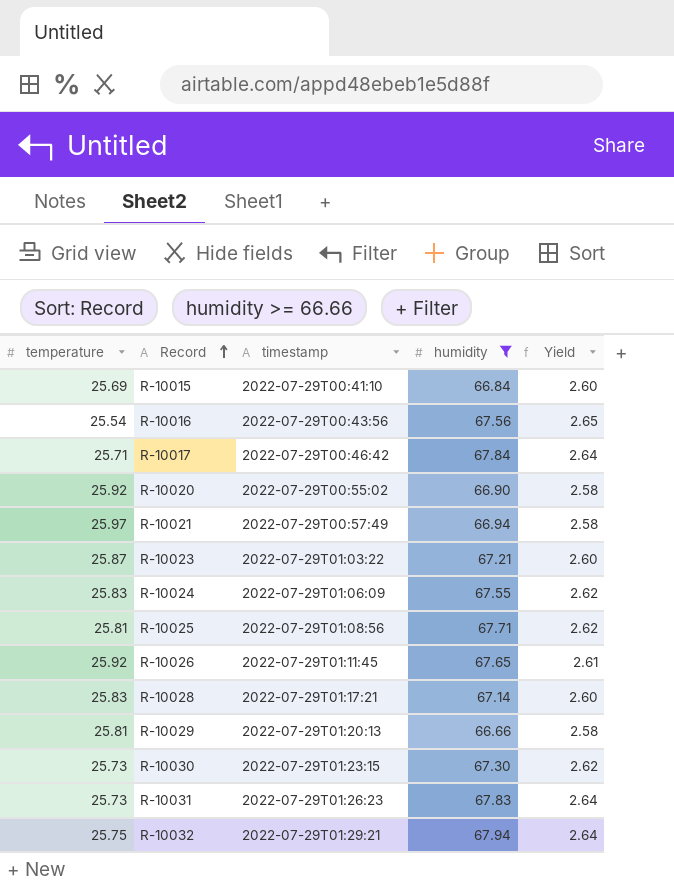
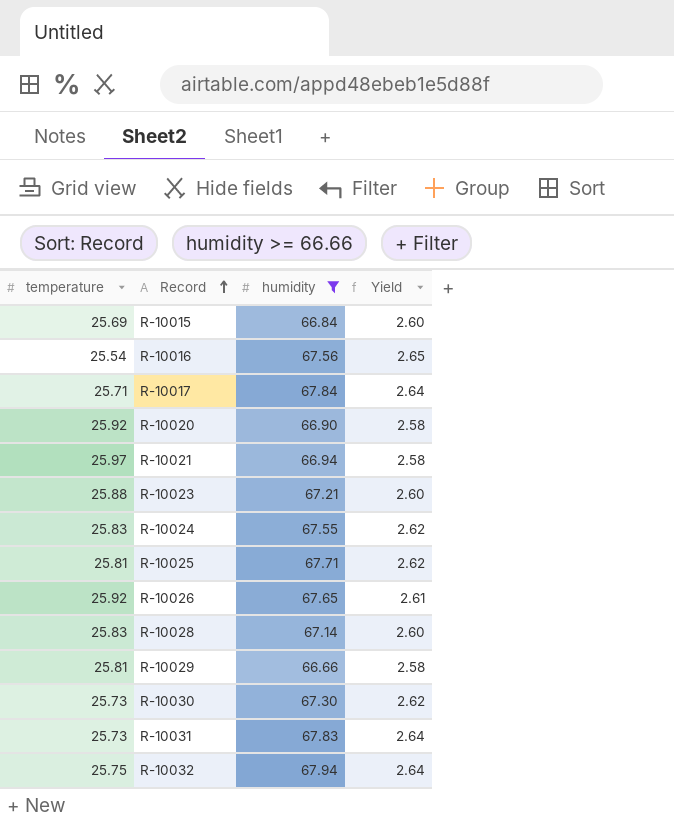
column timestamp | position: 3 -> none
R-10023 | temperature: 25.87 -> 25.88

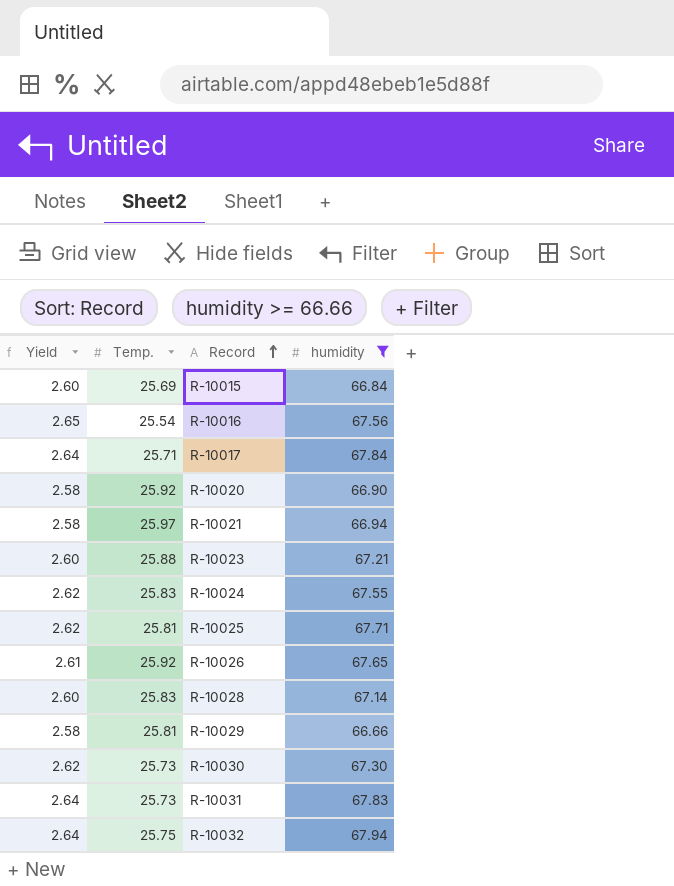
column Yield | position: 4 -> 1
column name: temperature -> Temp.

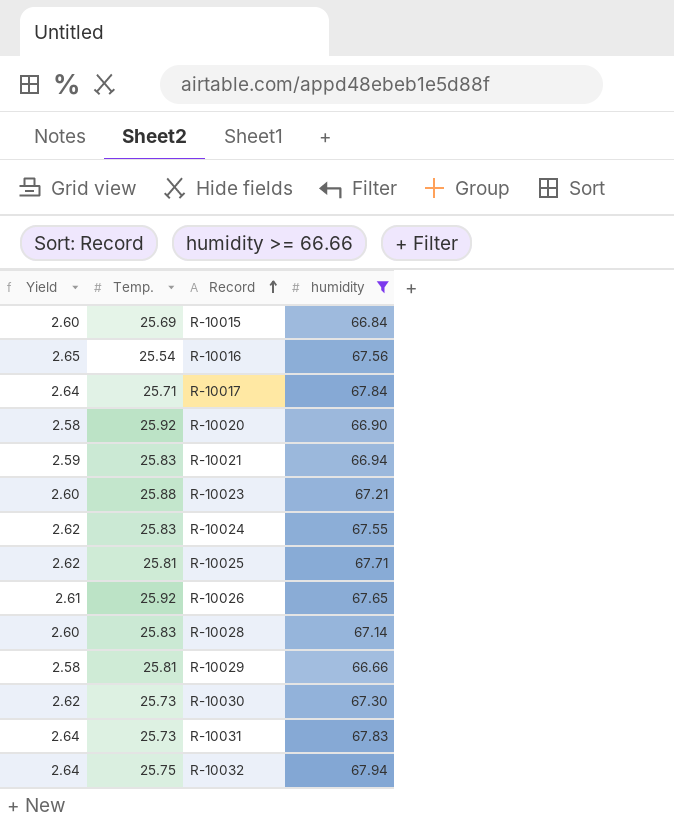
R-10021 | Yield: 2.58 -> 2.59
R-10021 | Temp.: 25.97 -> 25.83

